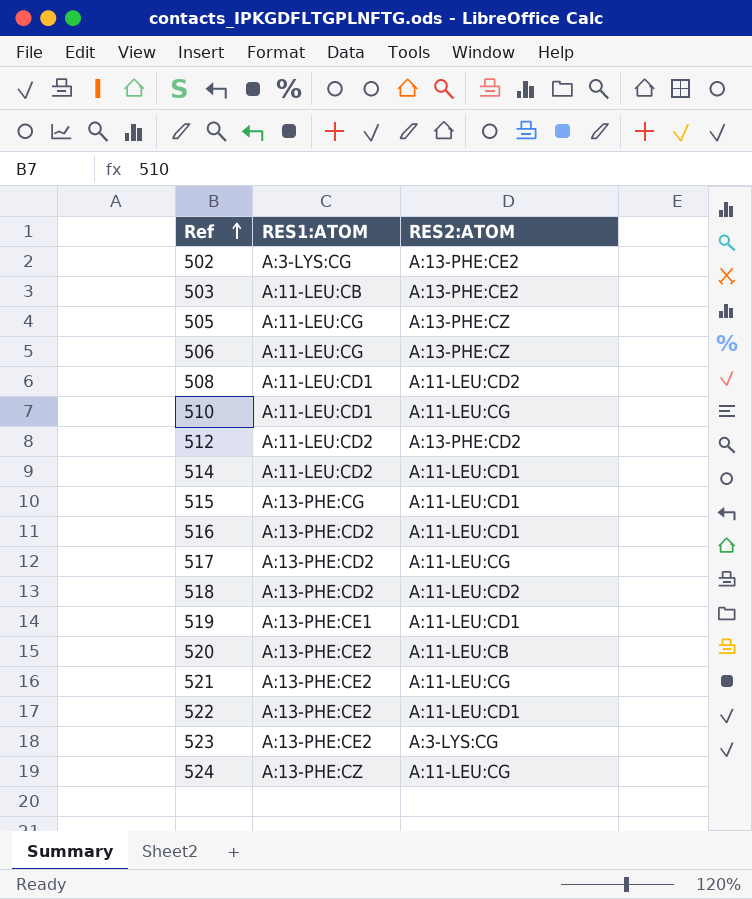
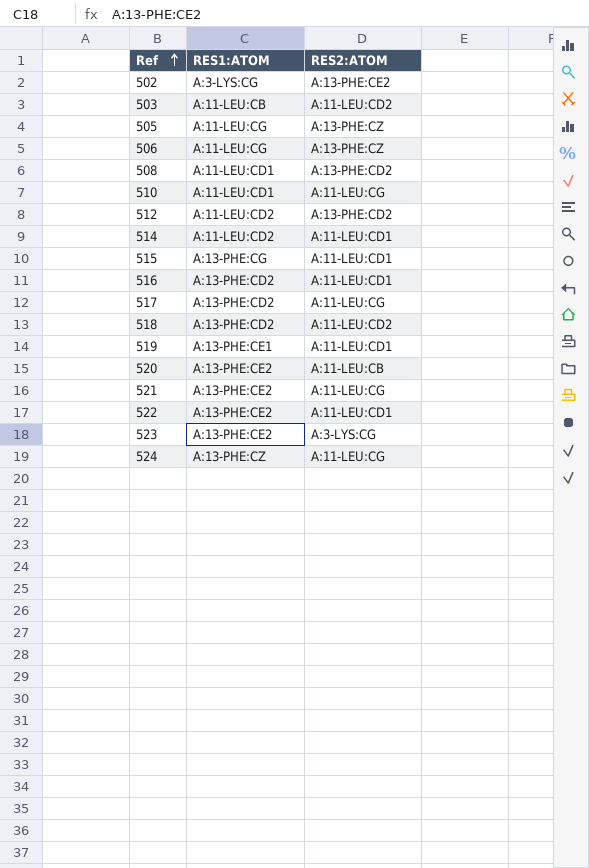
503 | RES2:ATOM: A:13-PHE:CE2 -> A:11-LEU:CD2
508 | RES2:ATOM: A:11-LEU:CD2 -> A:13-PHE:CD2

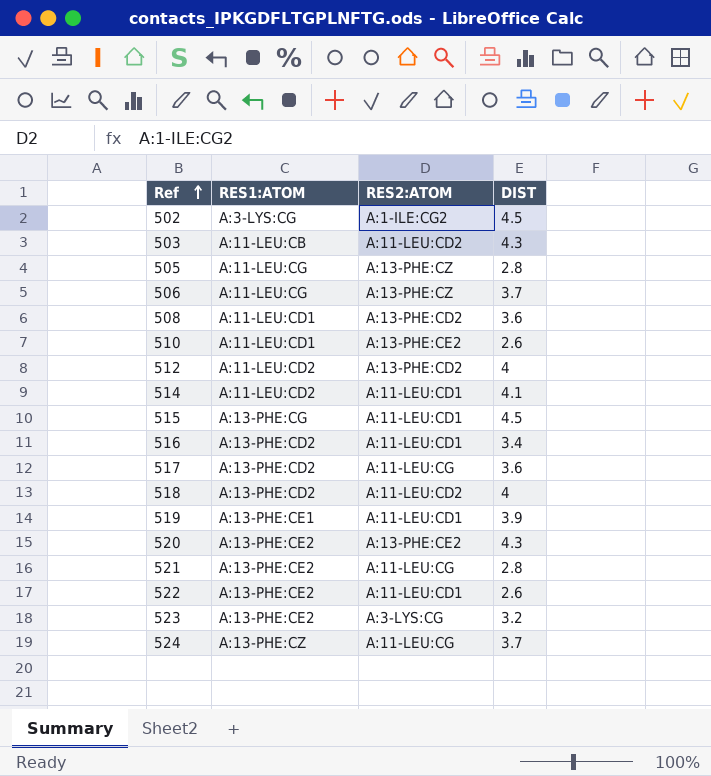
column DIST | position: none -> 4
502 | RES2:ATOM: A:13-PHE:CE2 -> A:1-ILE:CG2
510 | RES2:ATOM: A:11-LEU:CG -> A:13-PHE:CE2
520 | RES2:ATOM: A:11-LEU:CB -> A:13-PHE:CE2

